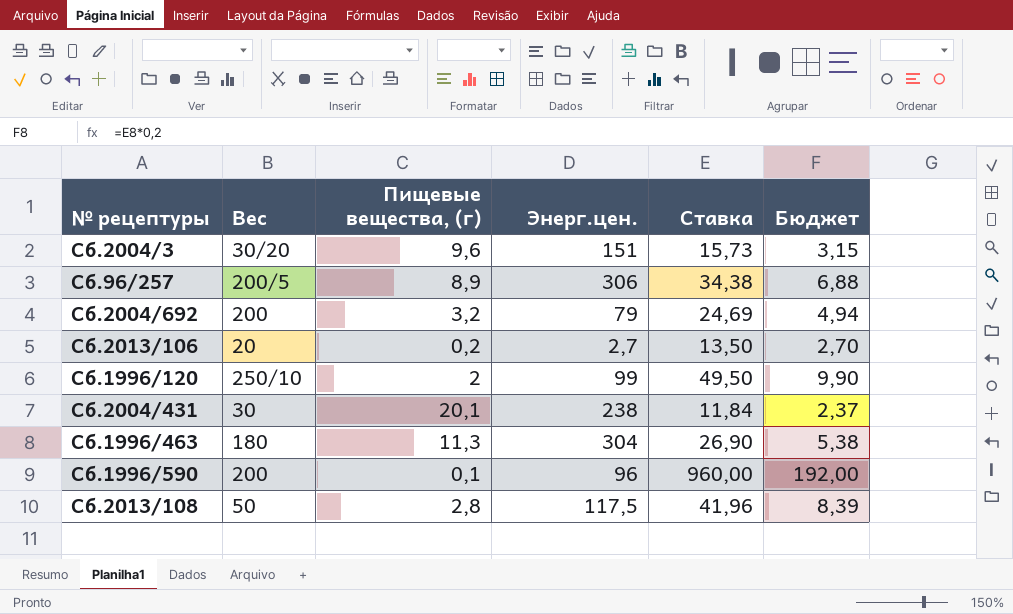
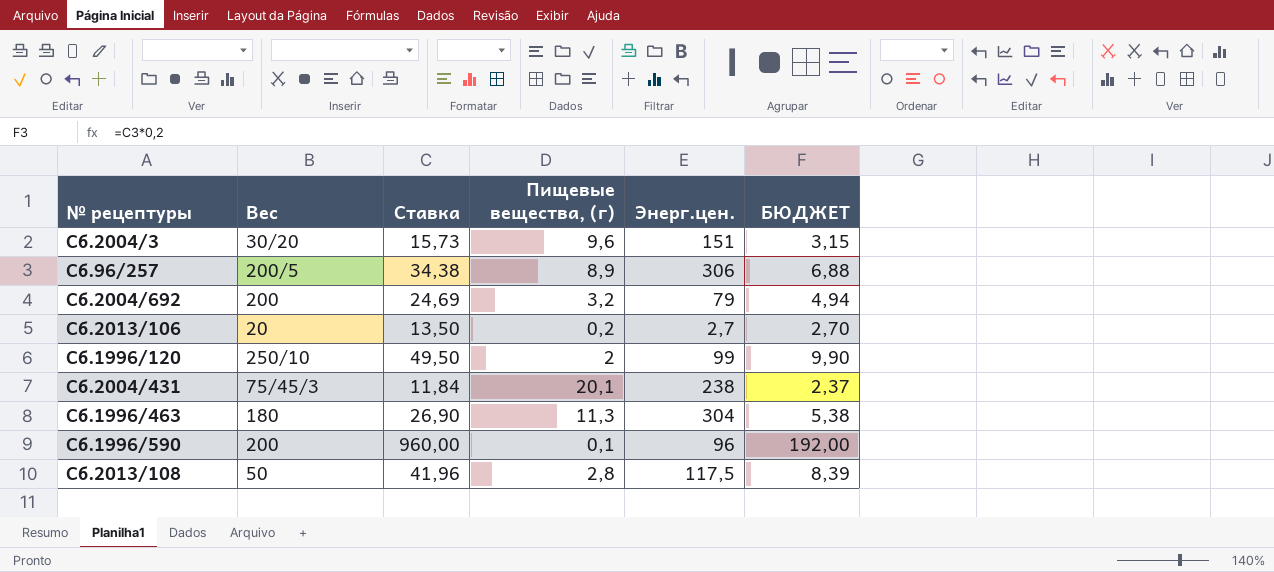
column Ставка | position: 5 -> 3
column name: Бюджет -> БЮДЖЕТ
Сб.2004/431 | Вес: 30 -> 75/45/3

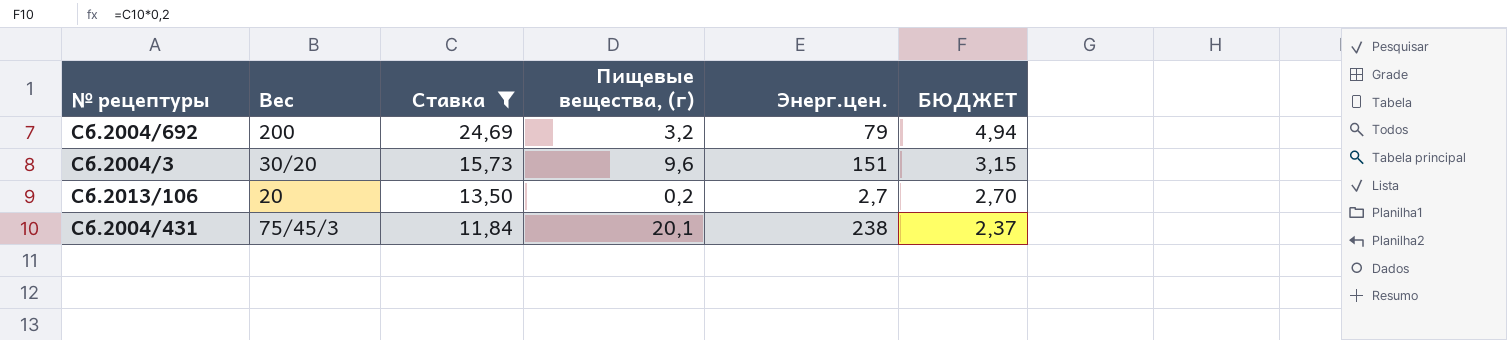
filter: none -> Ставка <= 24,69
row order: none -> Ставка descending

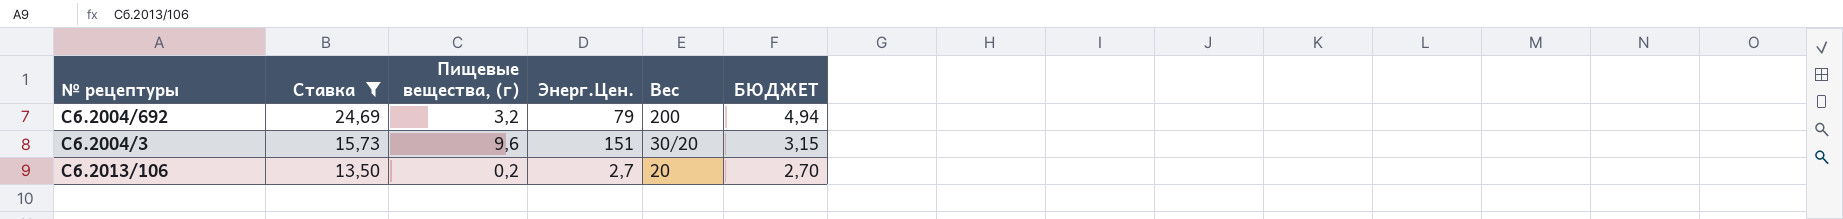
column name: Энерг.цен. -> Энерг.Цен.
column Вес | position: 2 -> 5
row Сб.2004/431: 75/45/3 | 11,84 | 20,1 | 238 | 2,37 -> none

